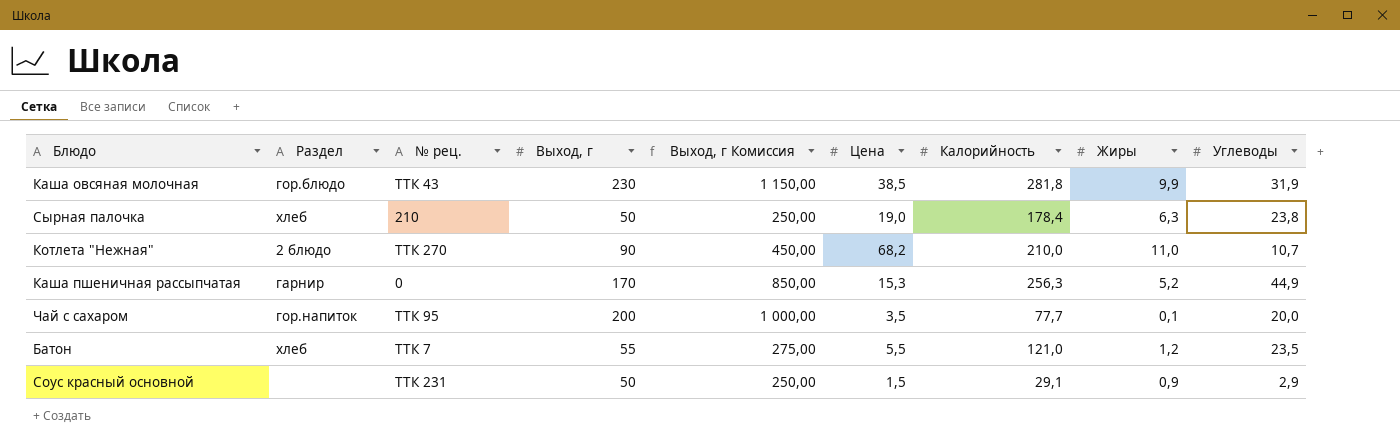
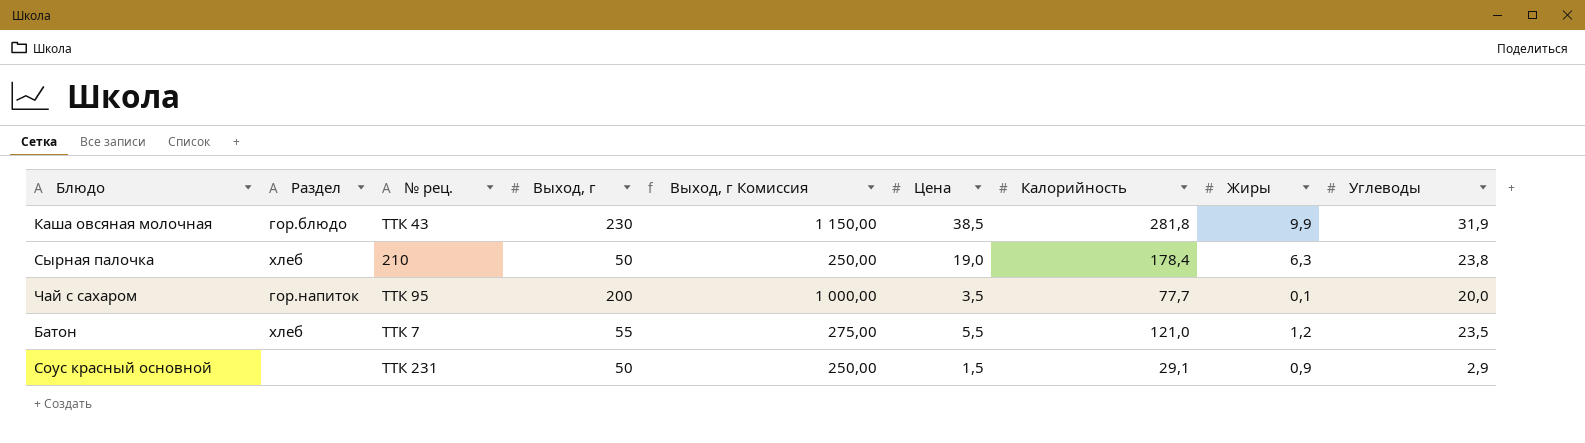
row Котлета "Нежная": 2 блюдо | ТТК 270 | 90 | 450,00 | 68,2 | 210,0 | 11,0 | 10,7 -> none
row Каша пшеничная рассыпчатая: гарнир | 0 | 170 | 850,00 | 15,3 | 256,3 | 5,2 | 44,9 -> none

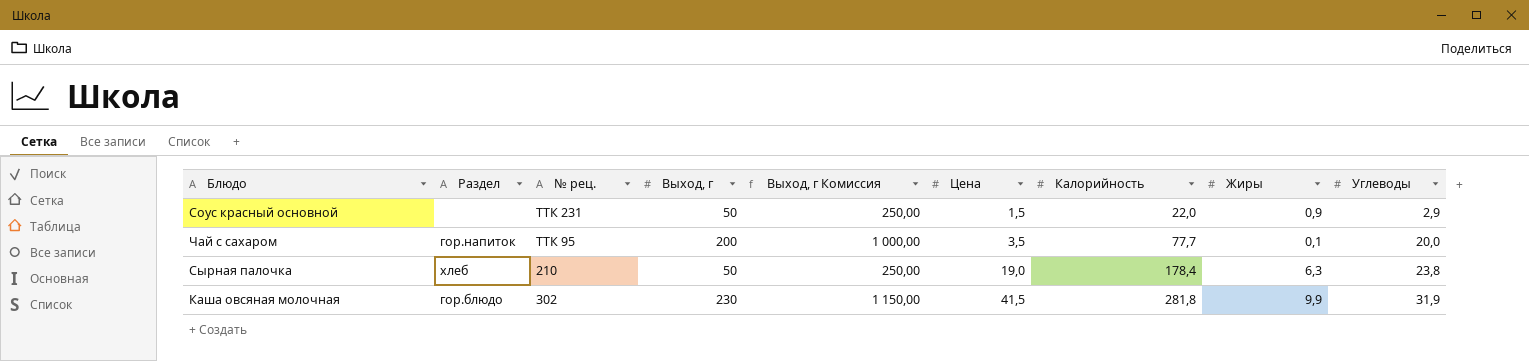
row order: none -> Цена ascending
row Батон: хлеб | ТТК 7 | 55 | 275,00 | 5,5 | 121,0 | 1,2 | 23,5 -> none
Соус красный основной | Калорийность: 29,1 -> 22,0
Каша овсяная молочная | № рец.: ТТК 43 -> 302
Каша овсяная молочная | Цена: 38,5 -> 41,5

